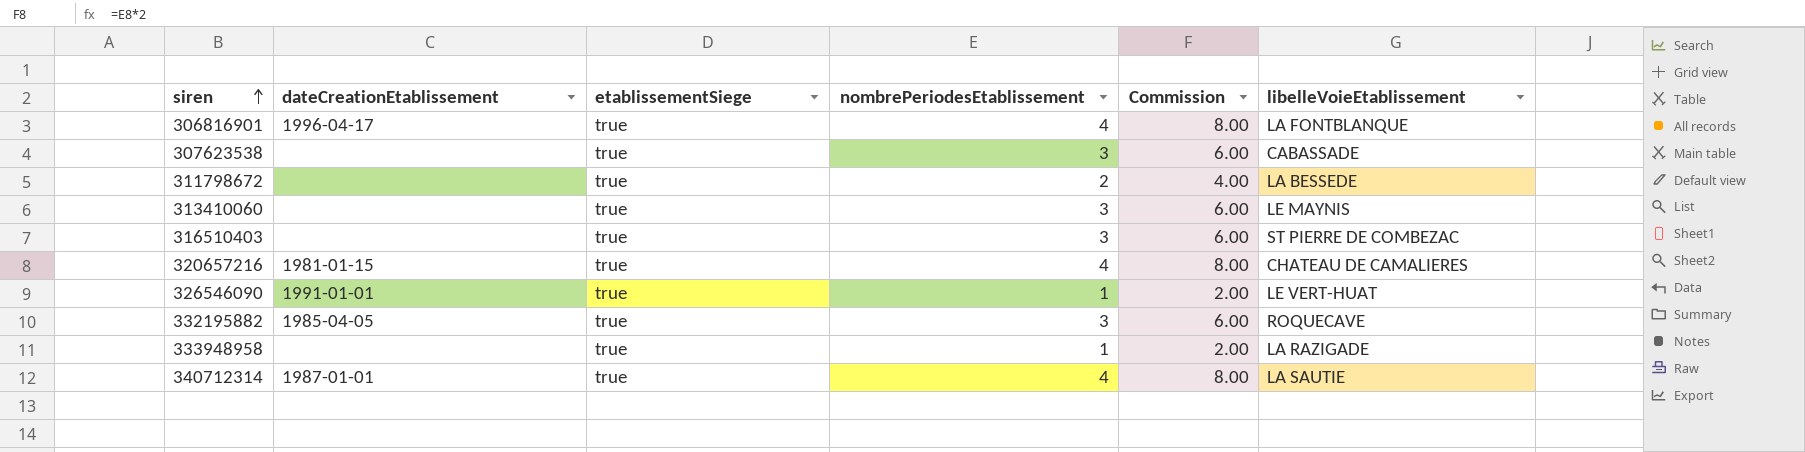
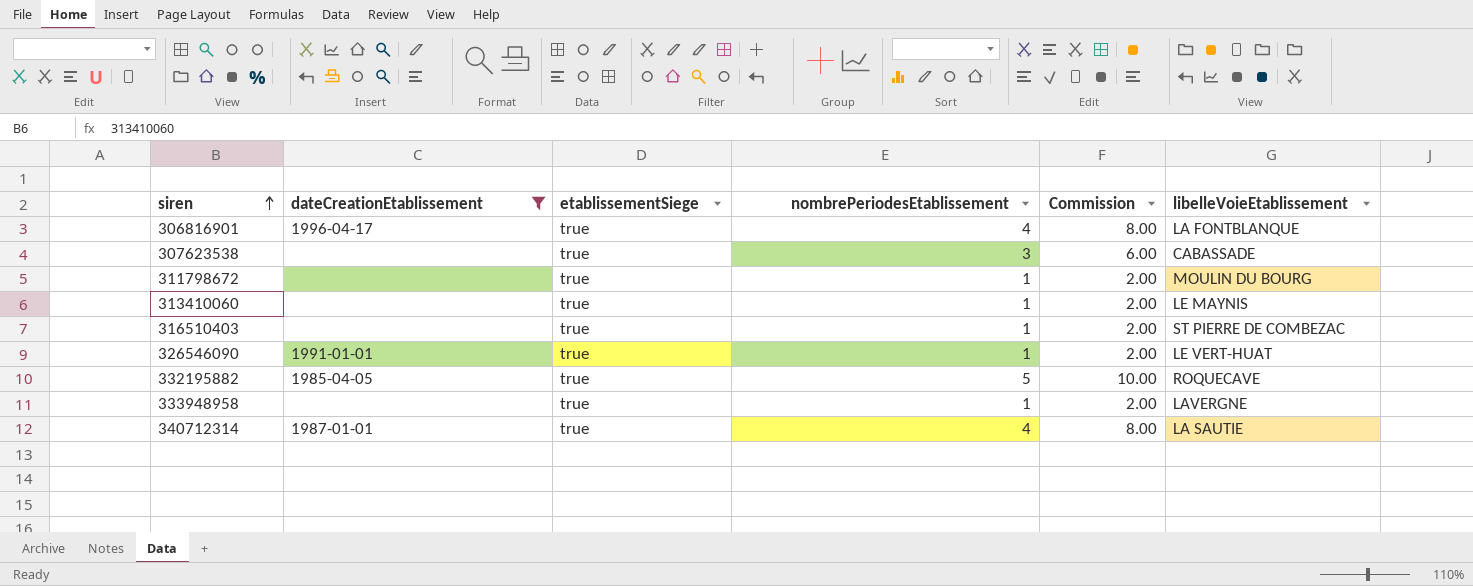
filter: none -> dateCreationEtablissement != 1981-01-15
311798672 | nombrePeriodesEtablissement: 2 -> 1
311798672 | Commission: 4.00 -> 2.00
311798672 | libelleVoieEtablissement: LA BESSEDE -> MOULIN DU BOURG
313410060 | nombrePeriodesEtablissement: 3 -> 1
313410060 | Commission: 6.00 -> 2.00
316510403 | nombrePeriodesEtablissement: 3 -> 1
316510403 | Commission: 6.00 -> 2.00
332195882 | nombrePeriodesEtablissement: 3 -> 5
332195882 | Commission: 6.00 -> 10.00
333948958 | libelleVoieEtablissement: LA RAZIGADE -> LAVERGNE

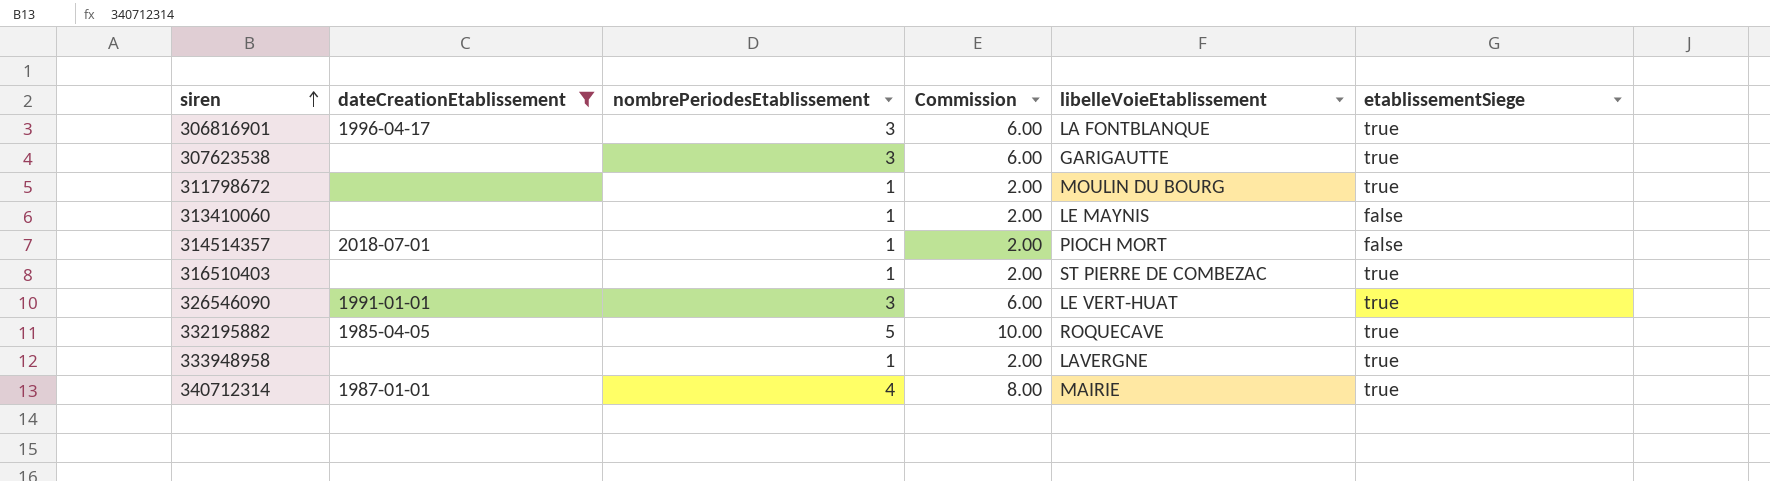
column etablissementSiege | position: 3 -> 6
306816901 | nombrePeriodesEtablissement: 4 -> 3
306816901 | Commission: 8.00 -> 6.00
307623538 | libelleVoieEtablissement: CABASSADE -> GARIGAUTTE
313410060 | etablissementSiege: true -> false
row 314514357: none -> 2018-07-01 | 1 | 2.00 | PIOCH MORT | false
326546090 | nombrePeriodesEtablissement: 1 -> 3
326546090 | Commission: 2.00 -> 6.00
340712314 | libelleVoieEtablissement: LA SAUTIE -> MAIRIE

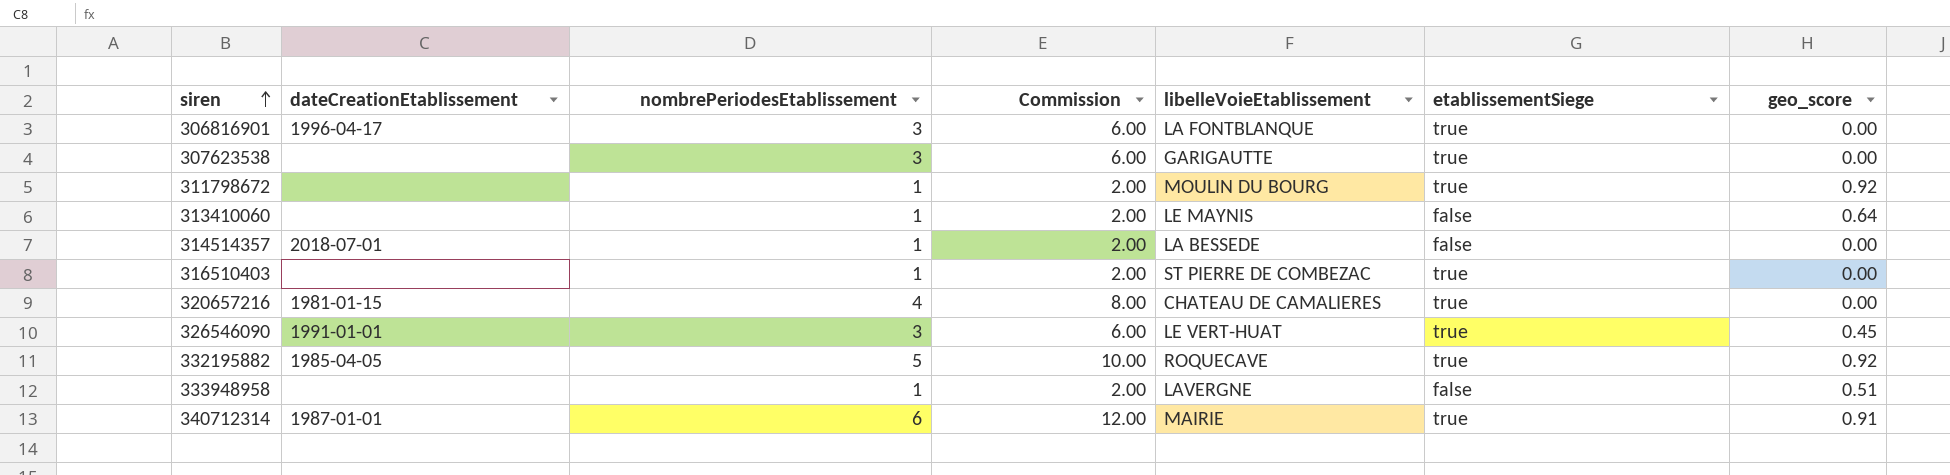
filter: dateCreationEtablissement != 1981-01-15 -> none
column geo_score | position: none -> 7
314514357 | libelleVoieEtablissement: PIOCH MORT -> LA BESSEDE
333948958 | etablissementSiege: true -> false
340712314 | nombrePeriodesEtablissement: 4 -> 6
340712314 | Commission: 8.00 -> 12.00

